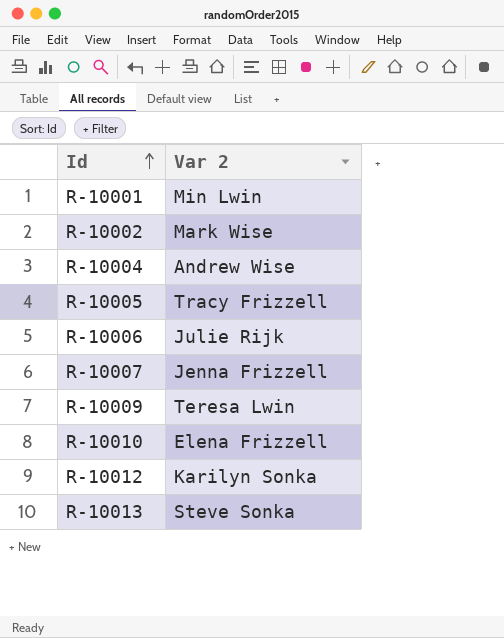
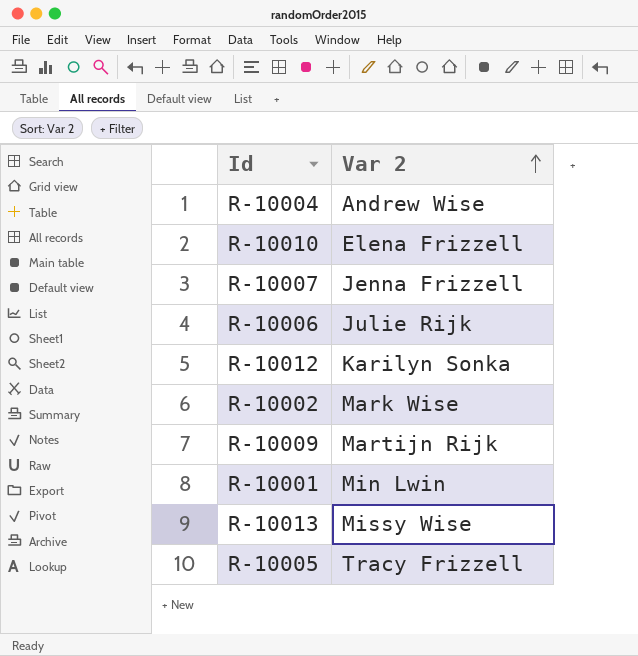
row order: Id ascending -> Var 2 ascending
R-10009 | Var 2: Teresa Lwin -> Martijn Rijk
R-10013 | Var 2: Steve Sonka -> Missy Wise

